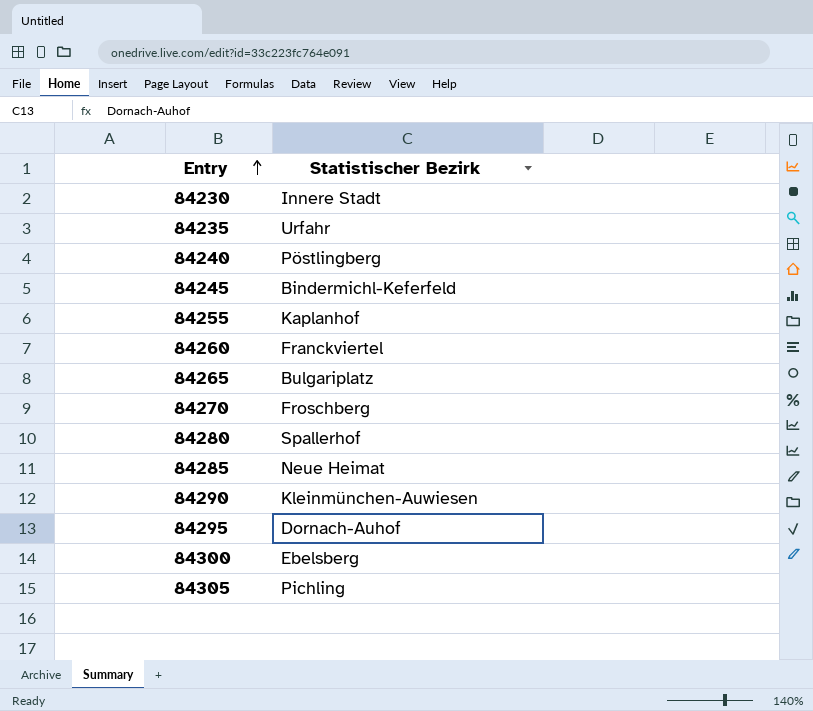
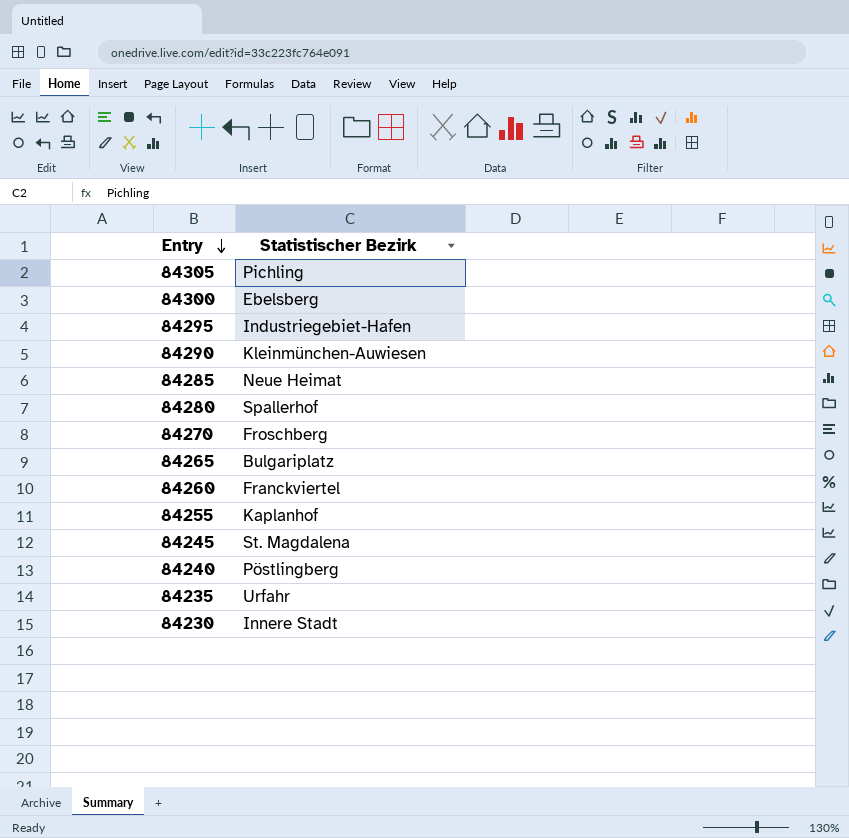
row order: Entry ascending -> Entry descending
84295 | Statistischer Bezirk: Dornach-Auhof -> Industriegebiet-Hafen
84245 | Statistischer Bezirk: Bindermichl-Keferfeld -> St. Magdalena

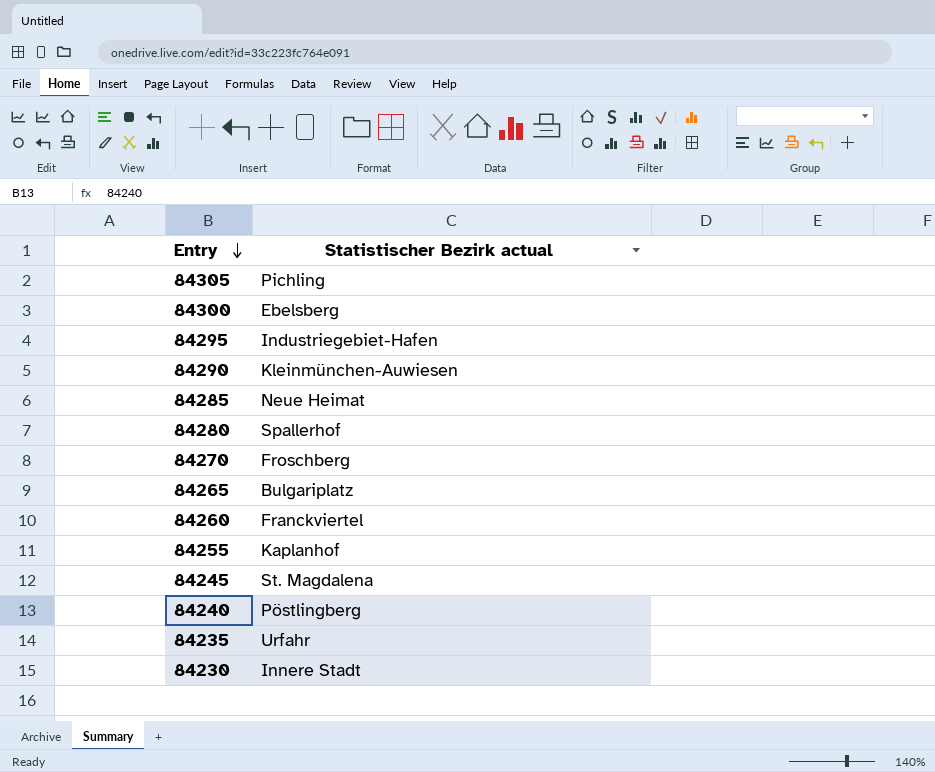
column name: Statistischer Bezirk -> Statistischer Bezirk actual

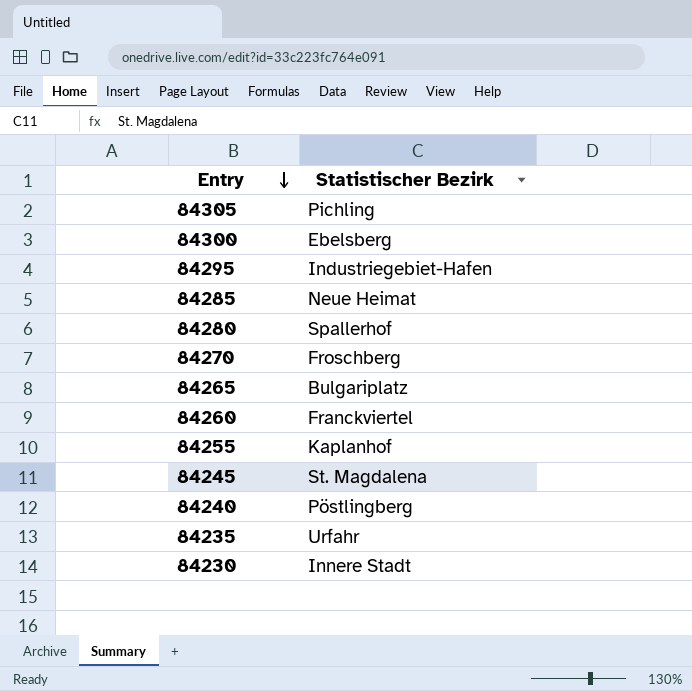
column name: Statistischer Bezirk actual -> Statistischer Bezirk
row 84290: Kleinmünchen-Auwiesen -> none

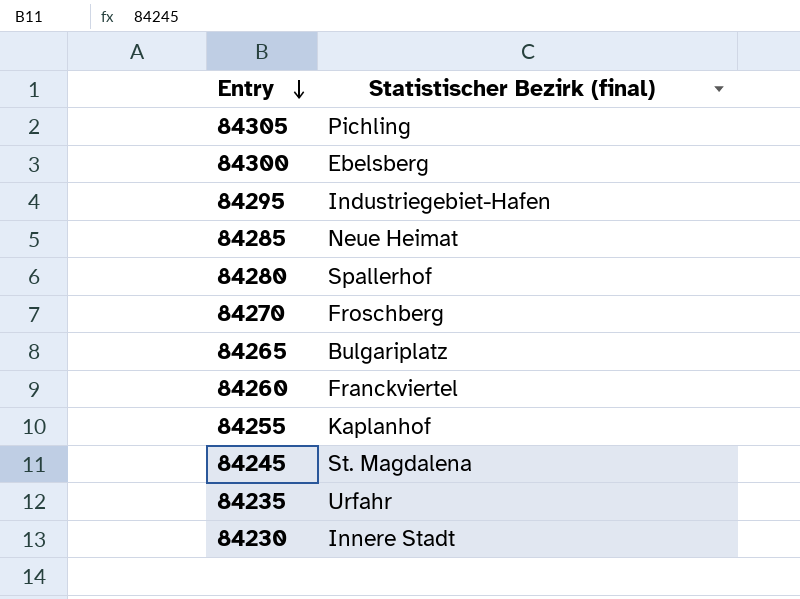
column name: Statistischer Bezirk -> Statistischer Bezirk (final)
row 84240: Pöstlingberg -> none

